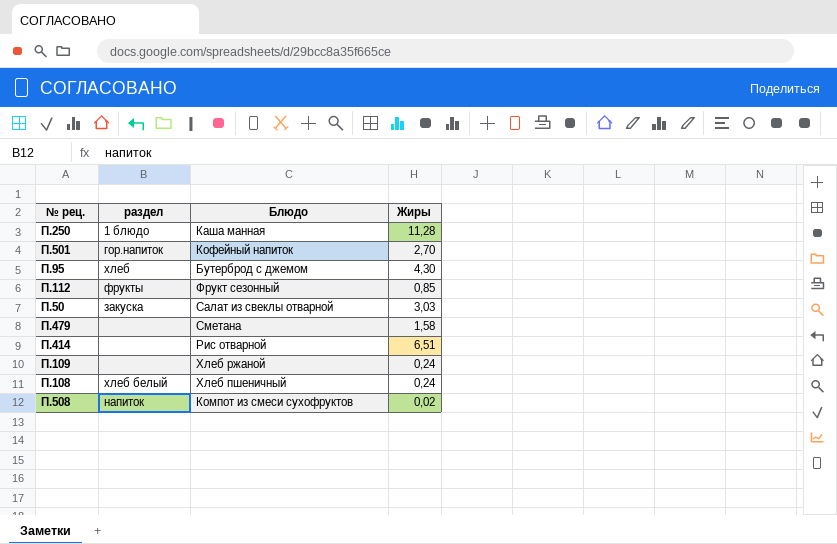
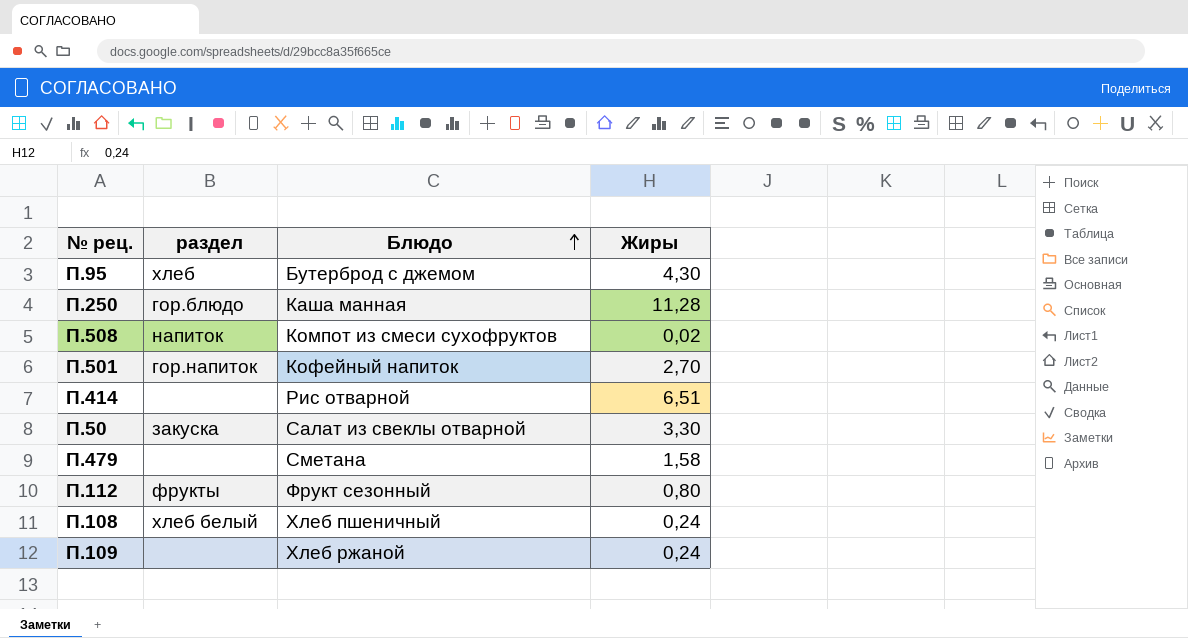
row order: none -> Блюдо ascending
П.250 | раздел: 1 блюдо -> гор.блюдо
П.50 | Жиры: 3,03 -> 3,30
П.112 | Жиры: 0,85 -> 0,80

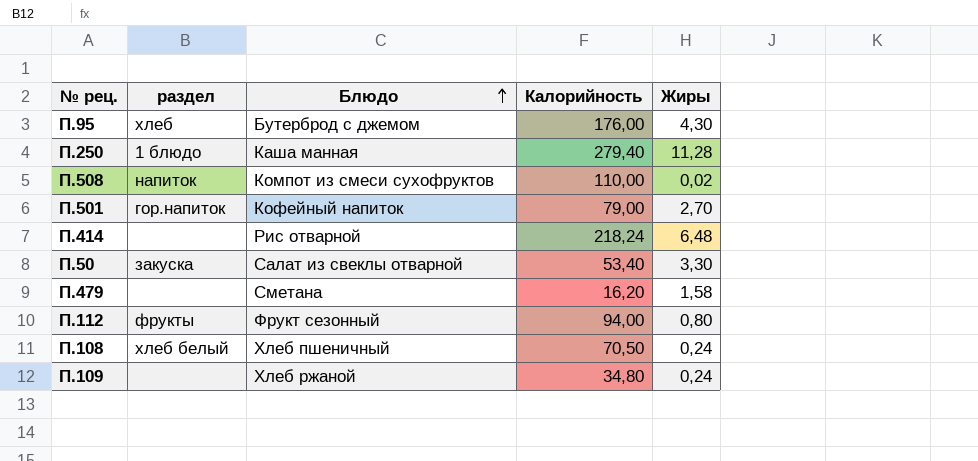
column Калорийность | position: none -> 4
П.250 | раздел: гор.блюдо -> 1 блюдо
П.414 | Жиры: 6,51 -> 6,48

